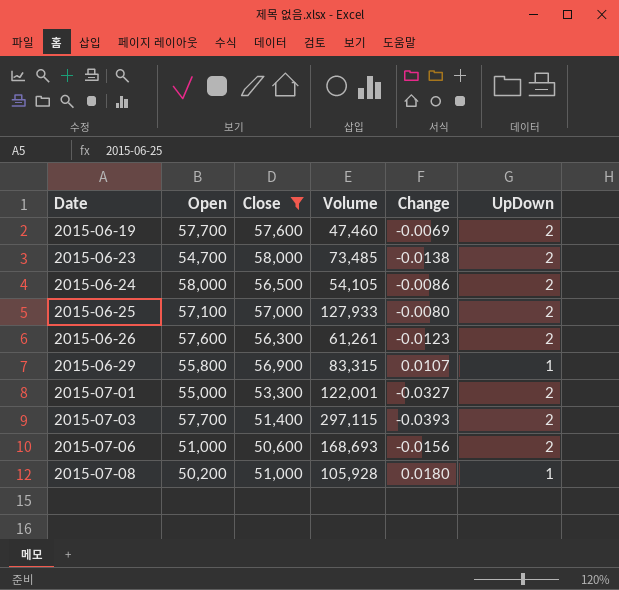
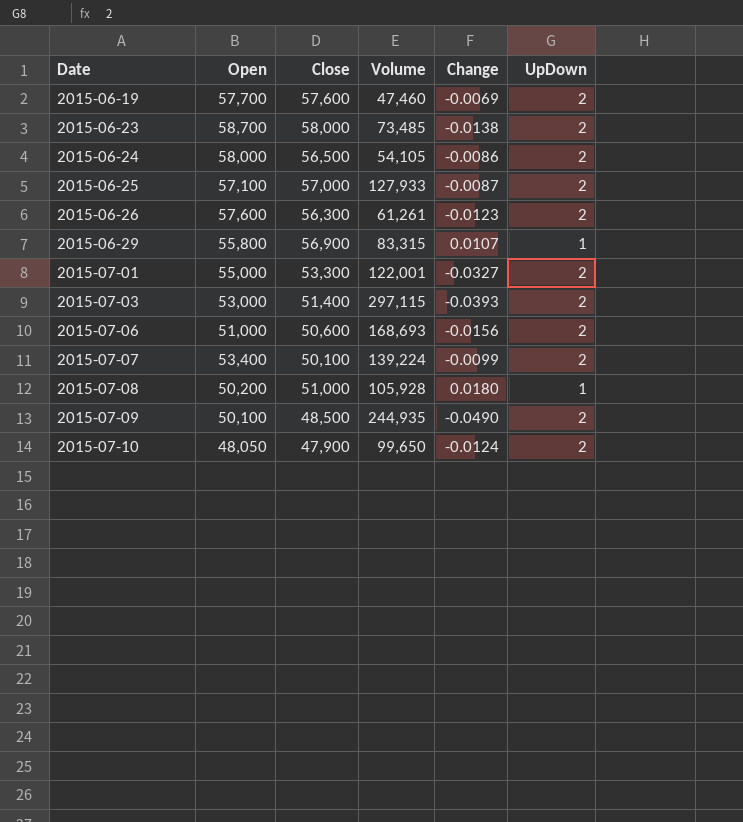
filter: Close >= 50,600 -> none
2015-06-23 | Open: 54,700 -> 58,700
2015-06-25 | Change: -0.0080 -> -0.0087
2015-07-03 | Open: 57,700 -> 53,000

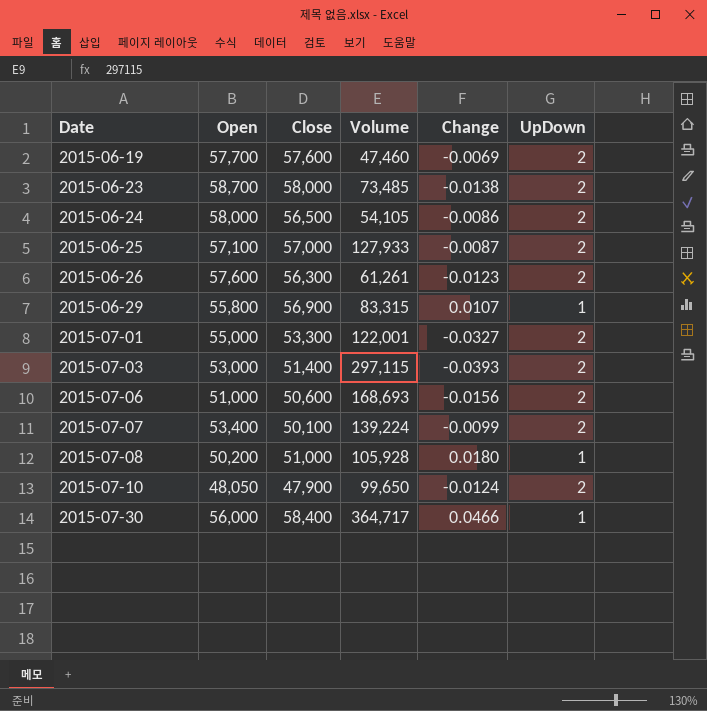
row 2015-07-09: 50,100 | 48,500 | 244,935 | -0.0490 | 2 -> none
row 2015-07-30: none -> 56,000 | 58,400 | 364,717 | 0.0466 | 1

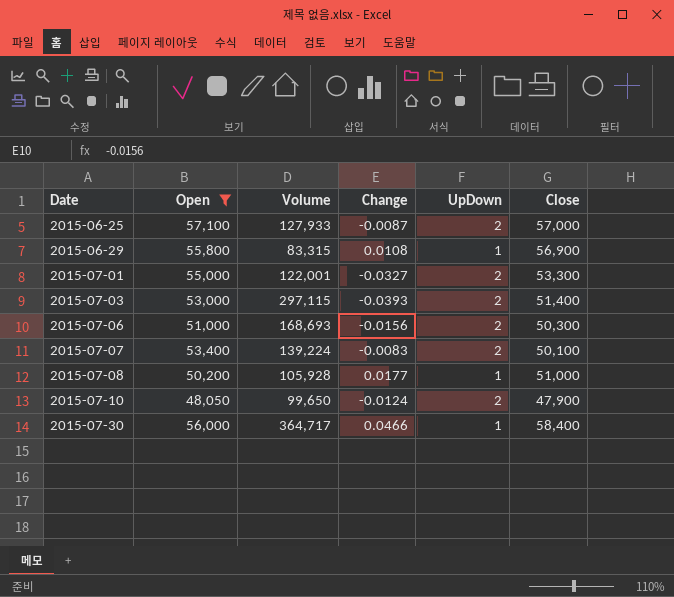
filter: none -> Open <= 57,100
column Close | position: 3 -> 6
2015-06-29 | Change: 0.0107 -> 0.0108
2015-07-06 | Close: 50,600 -> 50,300
2015-07-07 | Change: -0.0099 -> -0.0083
2015-07-08 | Change: 0.0180 -> 0.0177

